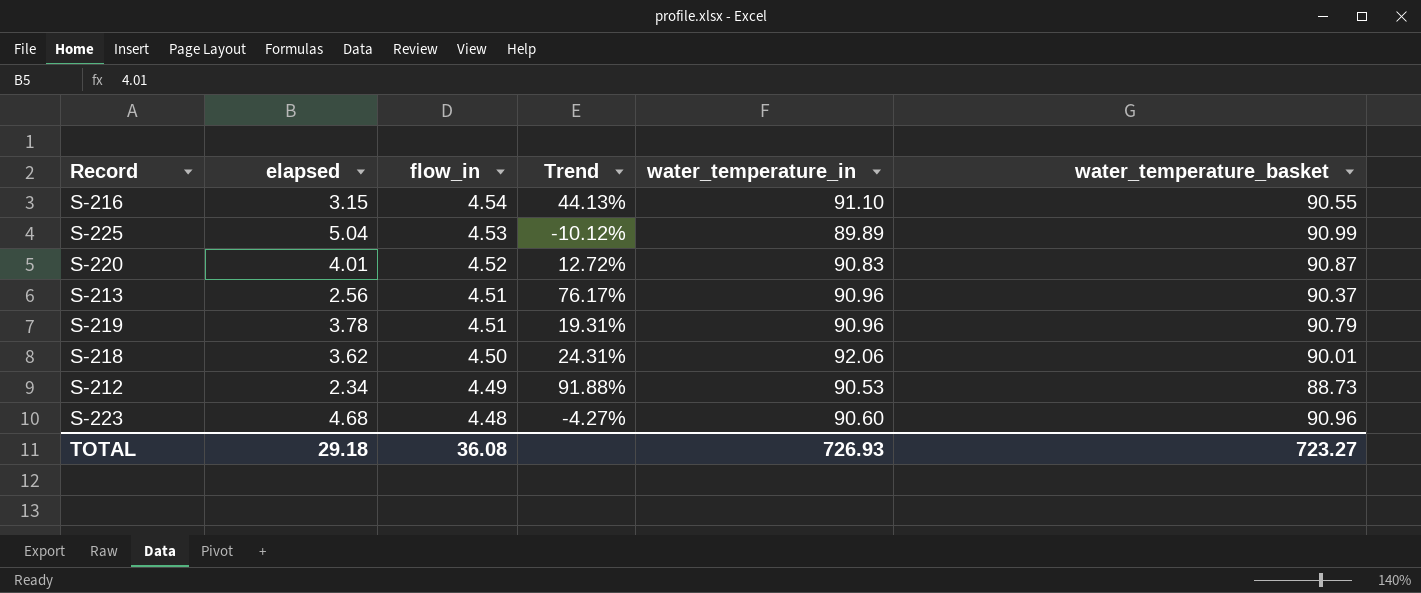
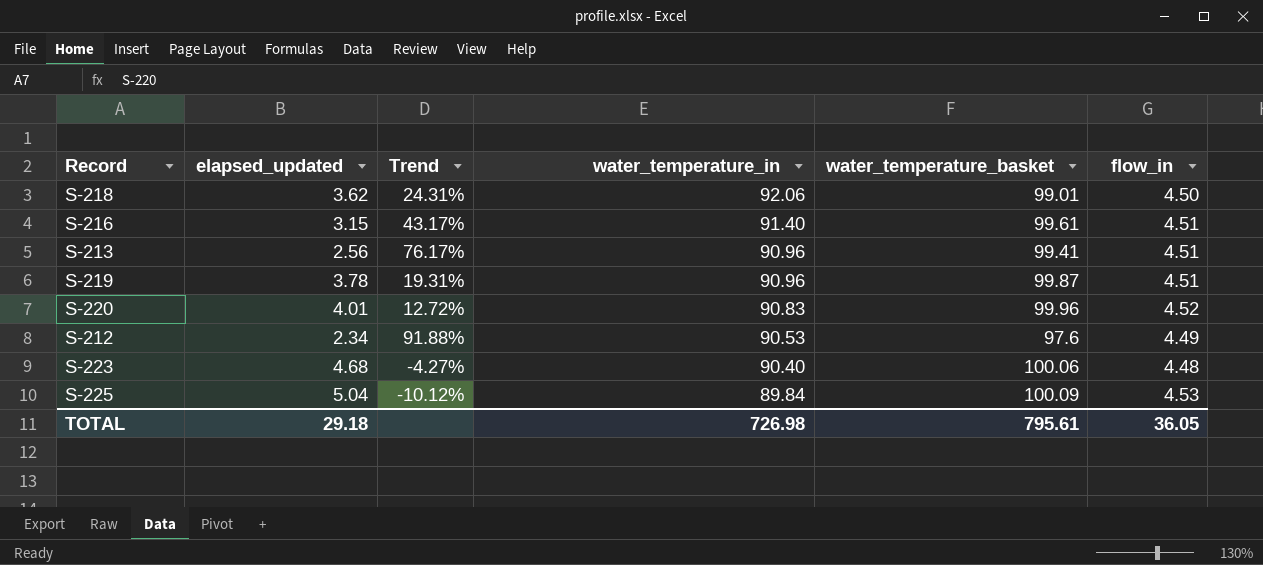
row order: flow_in descending -> water_temperature_in descending
column name: elapsed -> elapsed_updated
column flow_in | position: 3 -> 6
S-218 | water_temperature_basket: 90.01 -> 99.01
S-216 | Trend: 44.13% -> 43.17%
S-216 | water_temperature_in: 91.10 -> 91.40
S-216 | water_temperature_basket: 90.55 -> 99.61
S-216 | flow_in: 4.54 -> 4.51
S-213 | water_temperature_basket: 90.37 -> 99.41
S-219 | water_temperature_basket: 90.79 -> 99.87
S-220 | water_temperature_basket: 90.87 -> 99.96
S-212 | water_temperature_basket: 88.73 -> 97.6
S-223 | water_temperature_in: 90.60 -> 90.40
S-223 | water_temperature_basket: 90.96 -> 100.06
S-225 | water_temperature_in: 89.89 -> 89.84
S-225 | water_temperature_basket: 90.99 -> 100.09
TOTAL | water_temperature_in: 726.93 -> 726.98
TOTAL | water_temperature_basket: 723.27 -> 795.61
TOTAL | flow_in: 36.08 -> 36.05

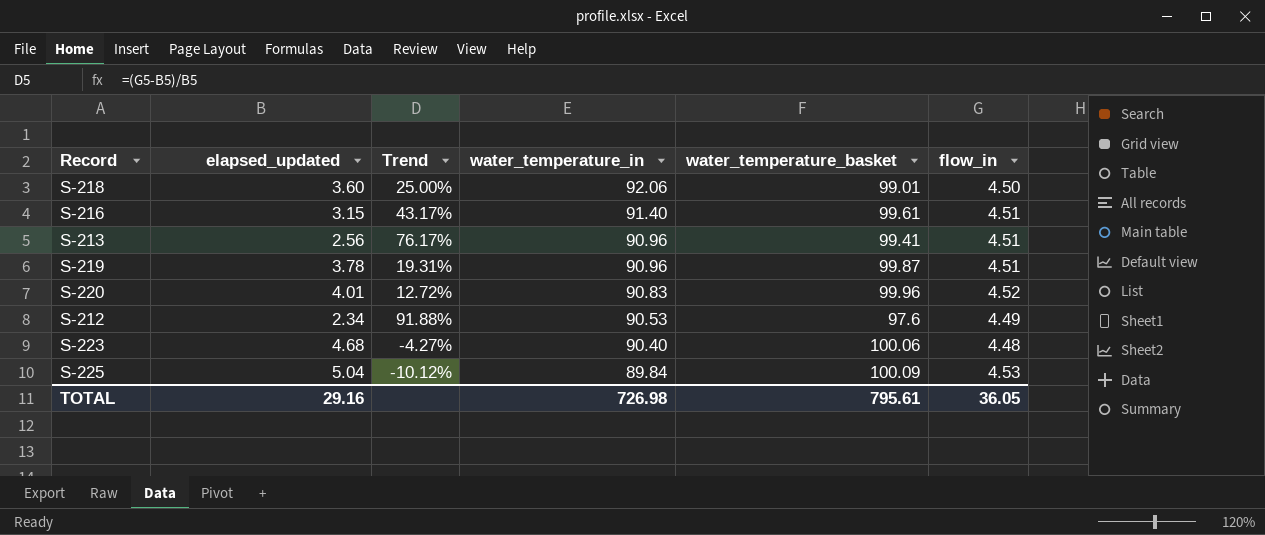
S-218 | elapsed_updated: 3.62 -> 3.60
S-218 | Trend: 24.31% -> 25.00%
TOTAL | elapsed_updated: 29.18 -> 29.16

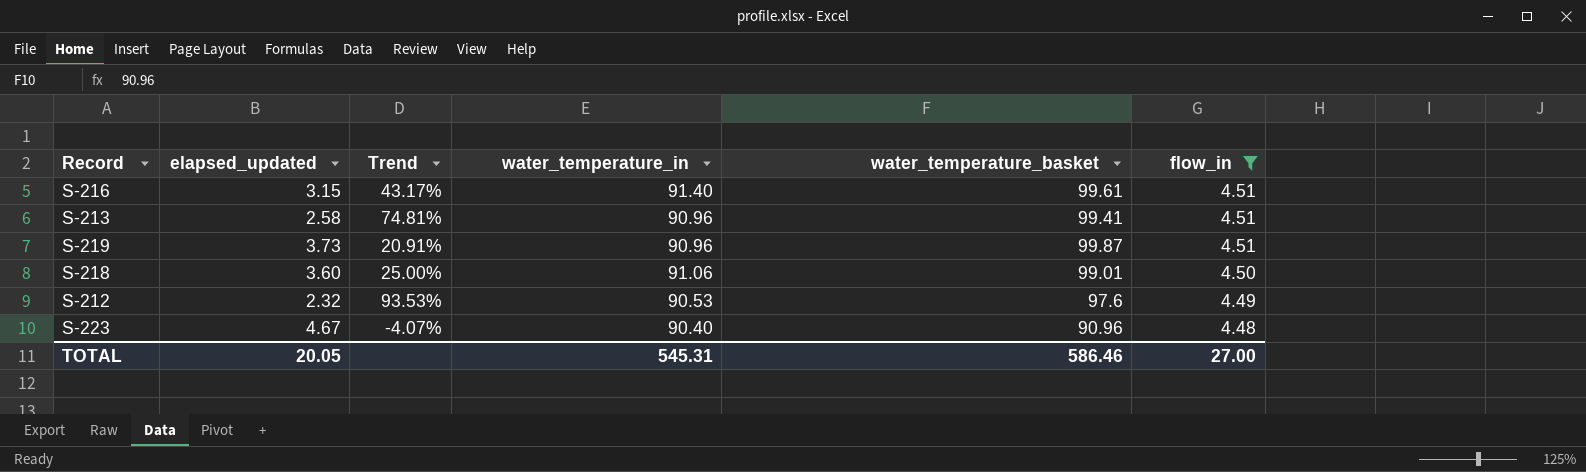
filter: none -> flow_in <= 4.51
row order: water_temperature_in descending -> flow_in descending
S-213 | elapsed_updated: 2.56 -> 2.58
S-213 | Trend: 76.17% -> 74.81%
S-219 | elapsed_updated: 3.78 -> 3.73
S-219 | Trend: 19.31% -> 20.91%
S-218 | water_temperature_in: 92.06 -> 91.06
S-212 | elapsed_updated: 2.34 -> 2.32
S-212 | Trend: 91.88% -> 93.53%
S-223 | elapsed_updated: 4.68 -> 4.67
S-223 | Trend: -4.27% -> -4.07%
S-223 | water_temperature_basket: 100.06 -> 90.96
TOTAL | elapsed_updated: 29.16 -> 20.05
TOTAL | water_temperature_in: 726.98 -> 545.31
TOTAL | water_temperature_basket: 795.61 -> 586.46
TOTAL | flow_in: 36.05 -> 27.00

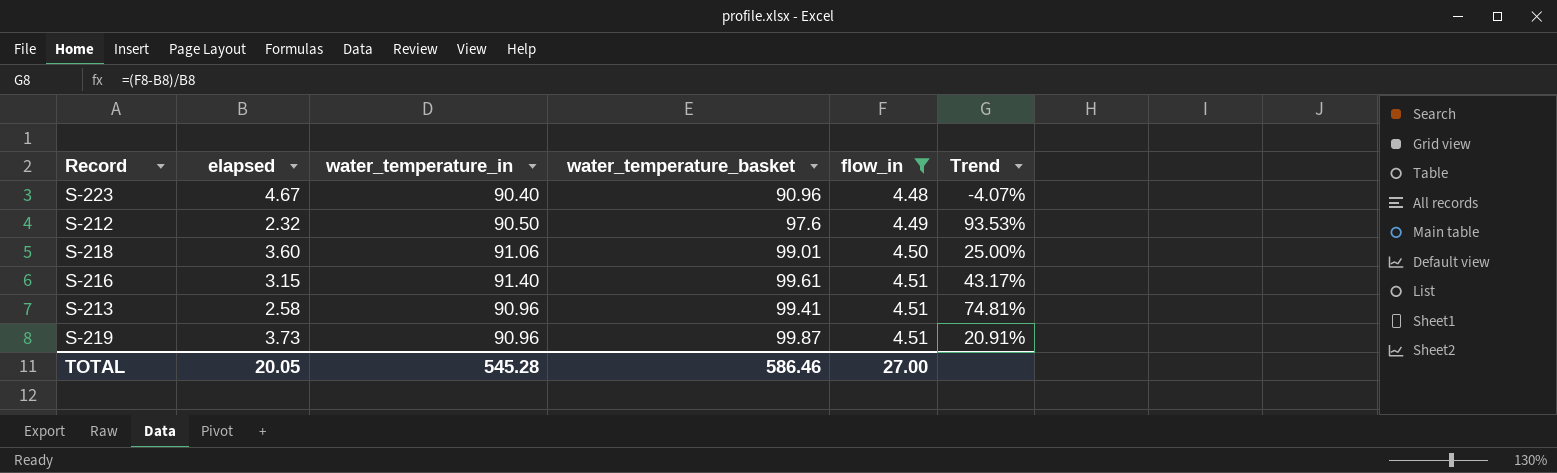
row order: flow_in descending -> flow_in ascending
column name: elapsed_updated -> elapsed
column Trend | position: 3 -> 6
S-212 | water_temperature_in: 90.53 -> 90.50
TOTAL | water_temperature_in: 545.31 -> 545.28

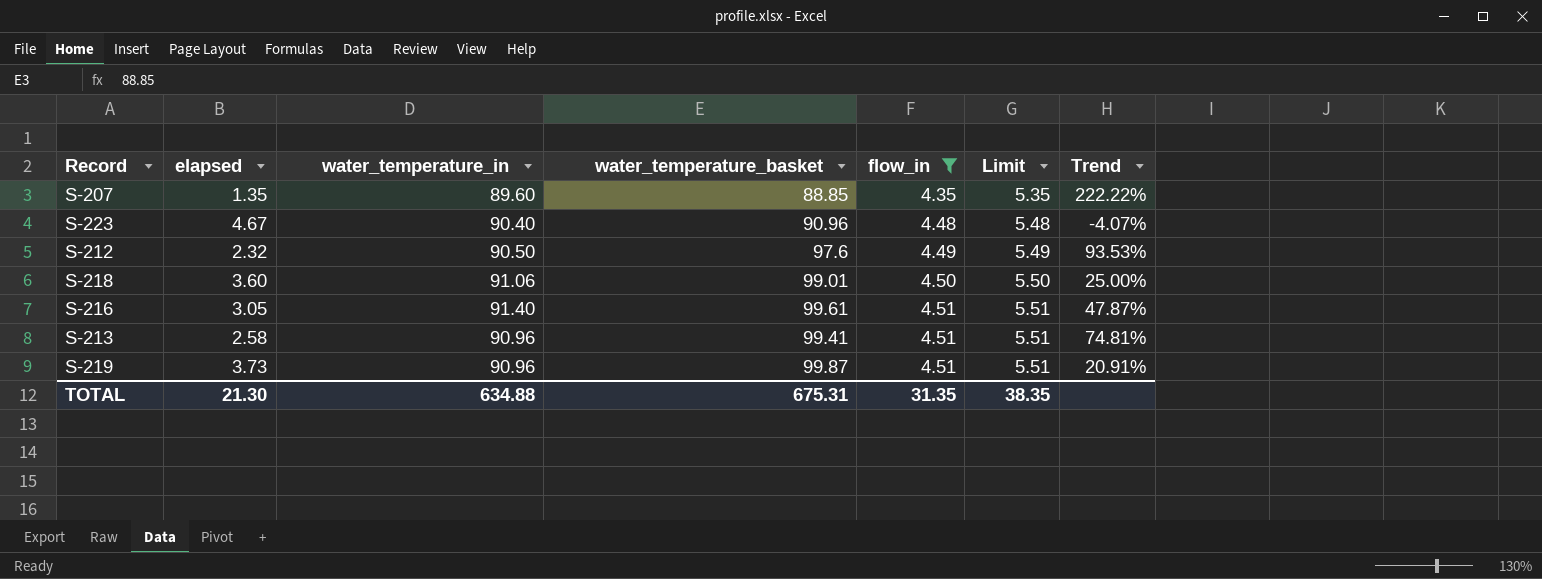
column Limit | formula: none -> [flow_in] + 1
row S-207: none -> 1.35 | 89.60 | 88.85 | 4.35 | 5.35 | 222.22%
S-216 | elapsed: 3.15 -> 3.05
S-216 | Trend: 43.17% -> 47.87%
TOTAL | elapsed: 20.05 -> 21.30
TOTAL | water_temperature_in: 545.28 -> 634.88
TOTAL | water_temperature_basket: 586.46 -> 675.31
TOTAL | flow_in: 27.00 -> 31.35

